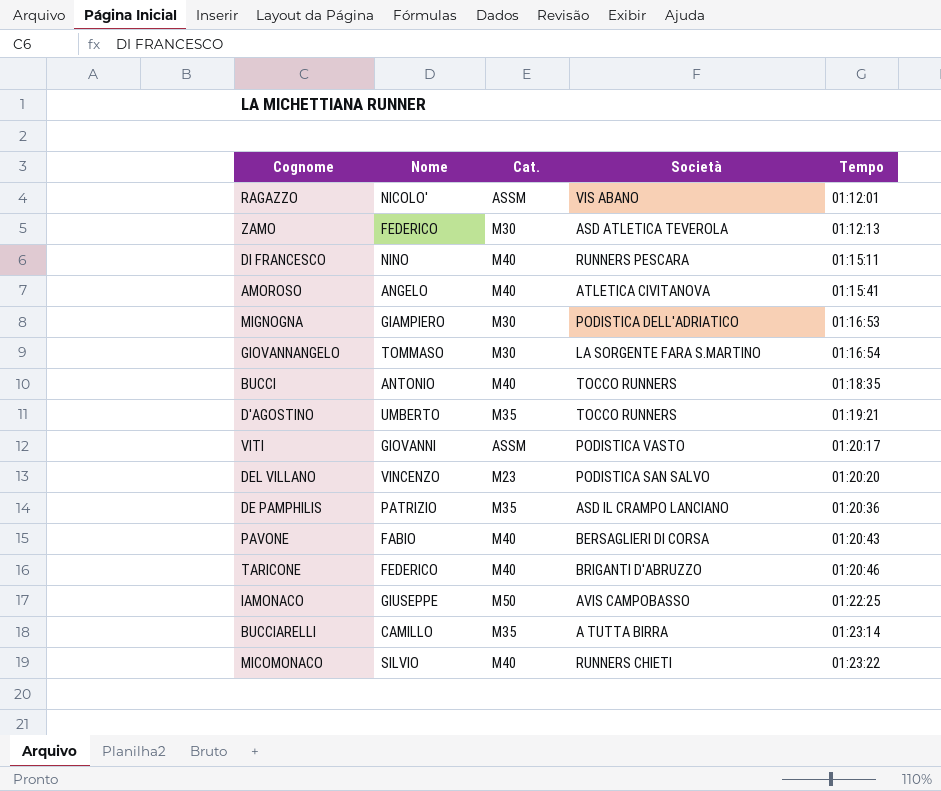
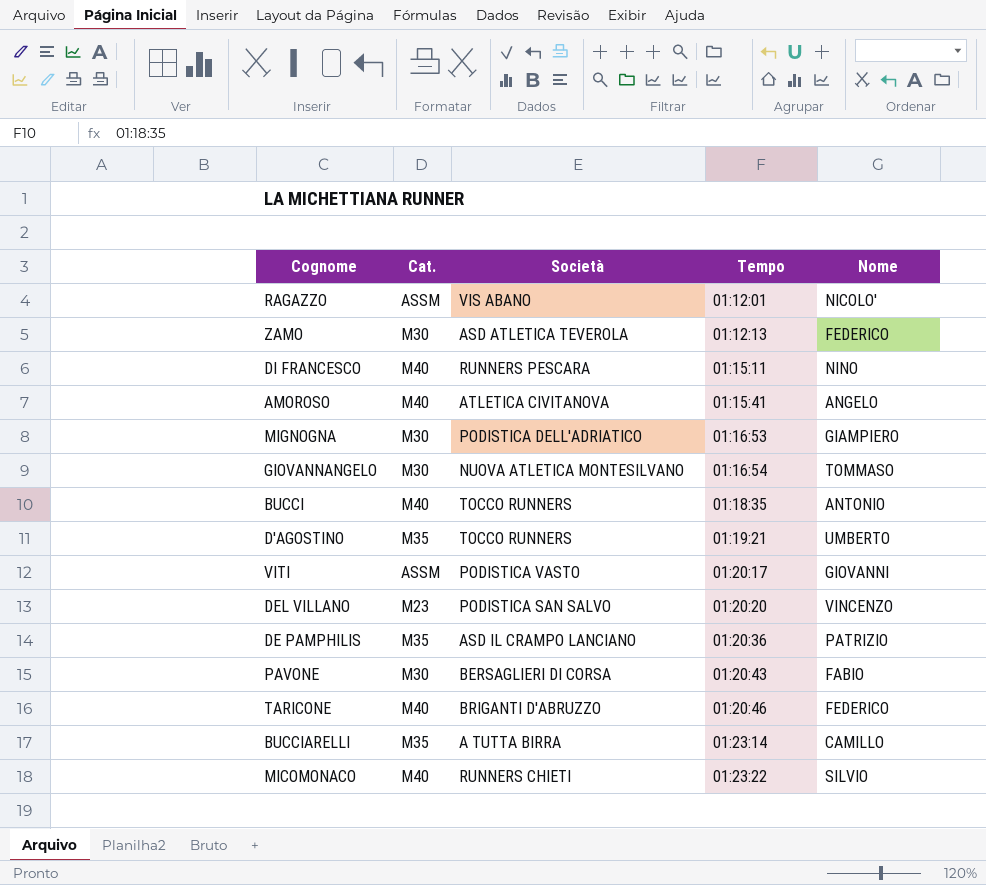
column Nome | position: 2 -> 5
row IAMONACO: GIUSEPPE | M50 | AVIS CAMPOBASSO | 01:22:25 -> none
GIOVANNANGELO | Società: LA SORGENTE FARA S.MARTINO -> NUOVA ATLETICA MONTESILVANO
PAVONE | Cat.: M40 -> M30

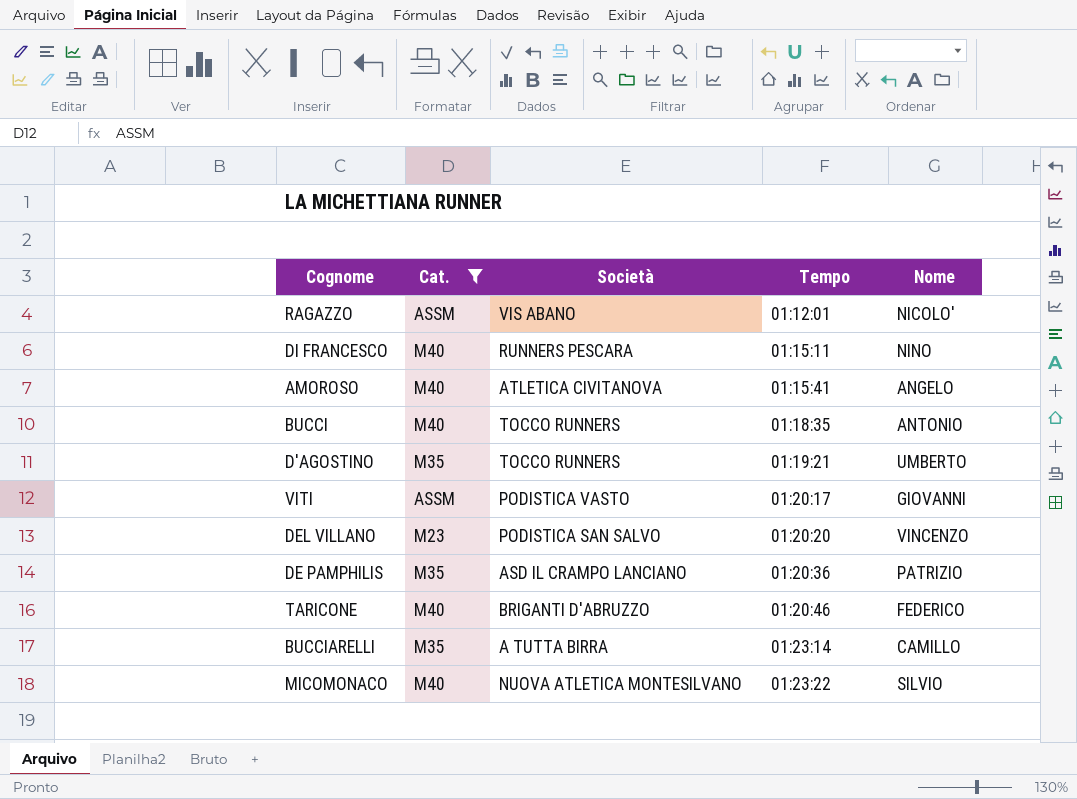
filter: none -> Cat. != M30
MICOMONACO | Società: RUNNERS CHIETI -> NUOVA ATLETICA MONTESILVANO

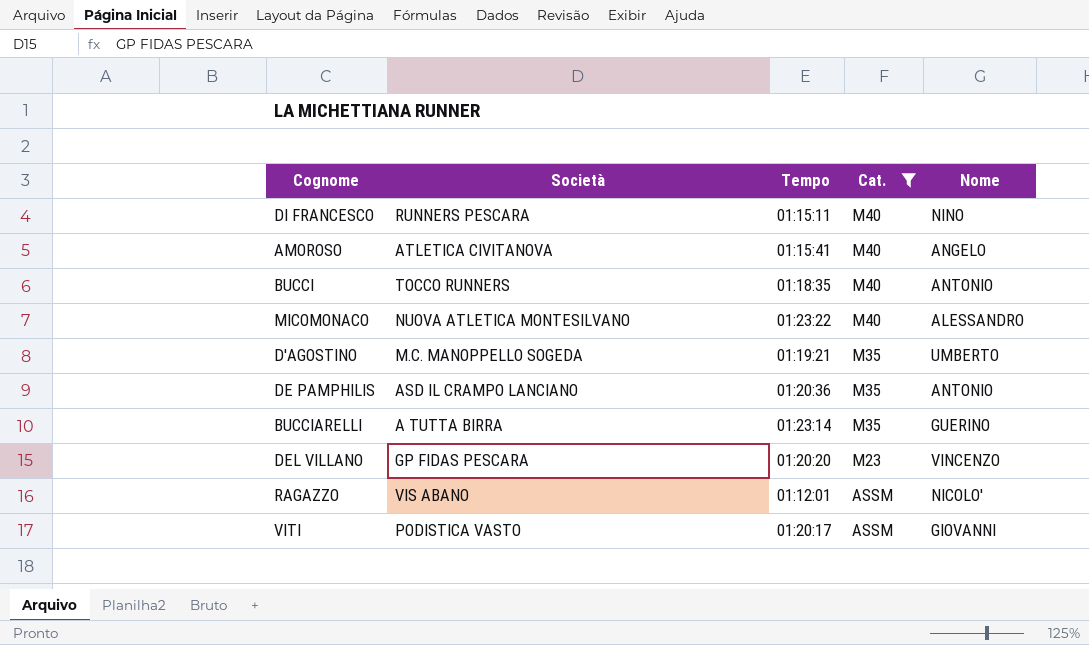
row order: Tempo ascending -> Cat. descending
column Cat. | position: 2 -> 4
row TARICONE: M40 | BRIGANTI D'ABRUZZO | 01:20:46 | FEDERICO -> none
MICOMONACO | Nome: SILVIO -> ALESSANDRO
D'AGOSTINO | Società: TOCCO RUNNERS -> M.C. MANOPPELLO SOGEDA
DE PAMPHILIS | Nome: PATRIZIO -> ANTONIO
BUCCIARELLI | Nome: CAMILLO -> GUERINO
DEL VILLANO | Società: PODISTICA SAN SALVO -> GP FIDAS PESCARA

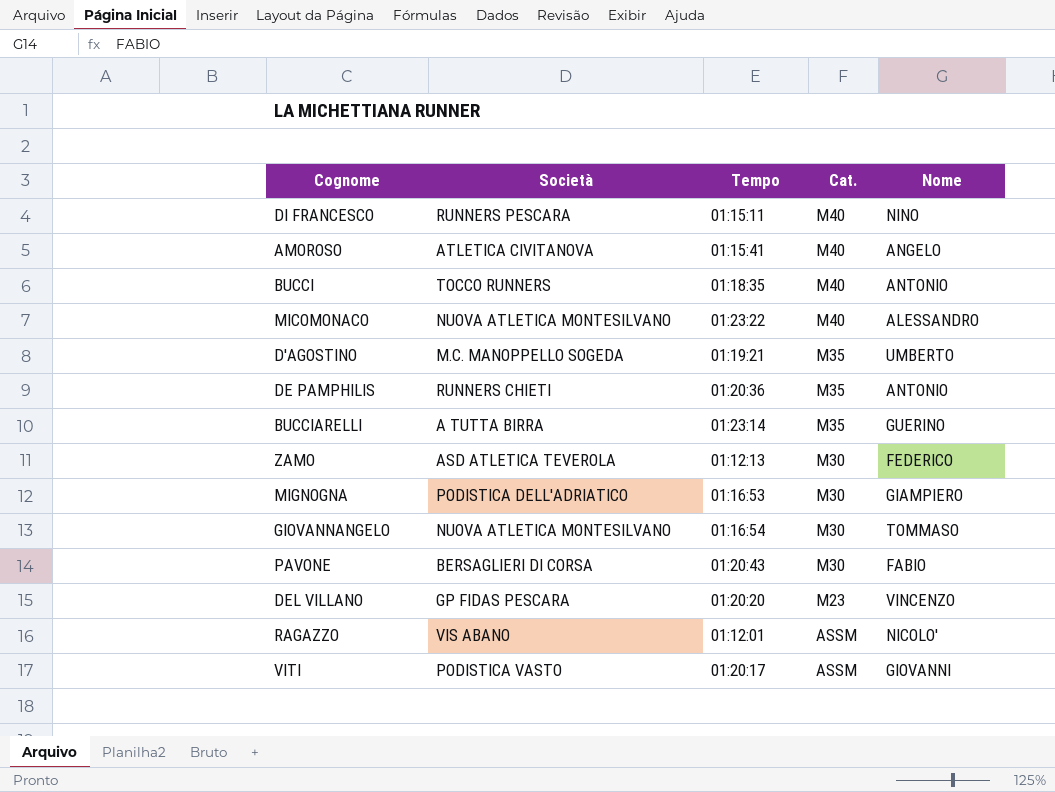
filter: Cat. != M30 -> none
DE PAMPHILIS | Società: ASD IL CRAMPO LANCIANO -> RUNNERS CHIETI

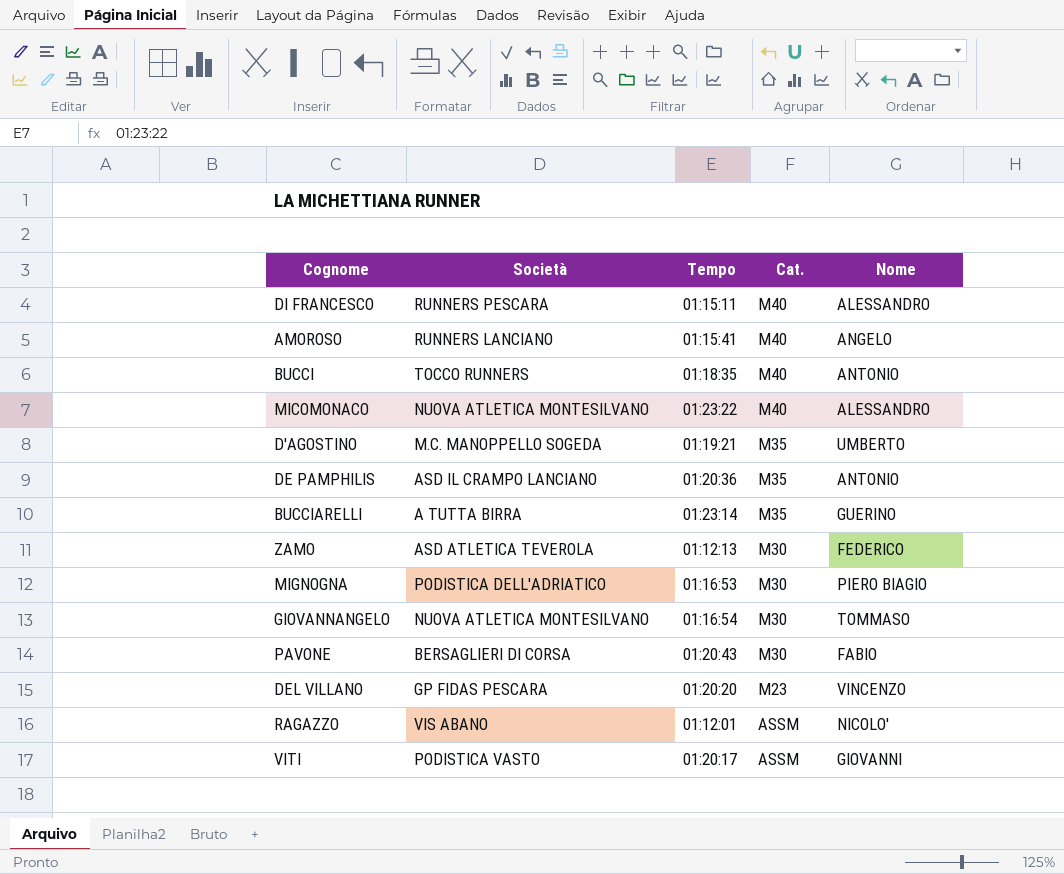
DI FRANCESCO | Nome: NINO -> ALESSANDRO
AMOROSO | Società: ATLETICA CIVITANOVA -> RUNNERS LANCIANO
DE PAMPHILIS | Società: RUNNERS CHIETI -> ASD IL CRAMPO LANCIANO
MIGNOGNA | Nome: GIAMPIERO -> PIERO BIAGIO

